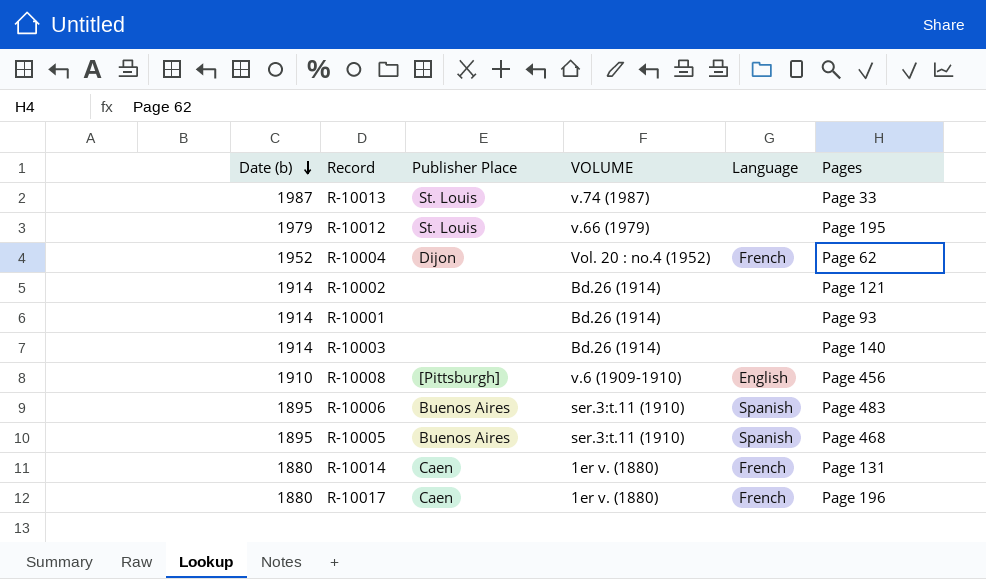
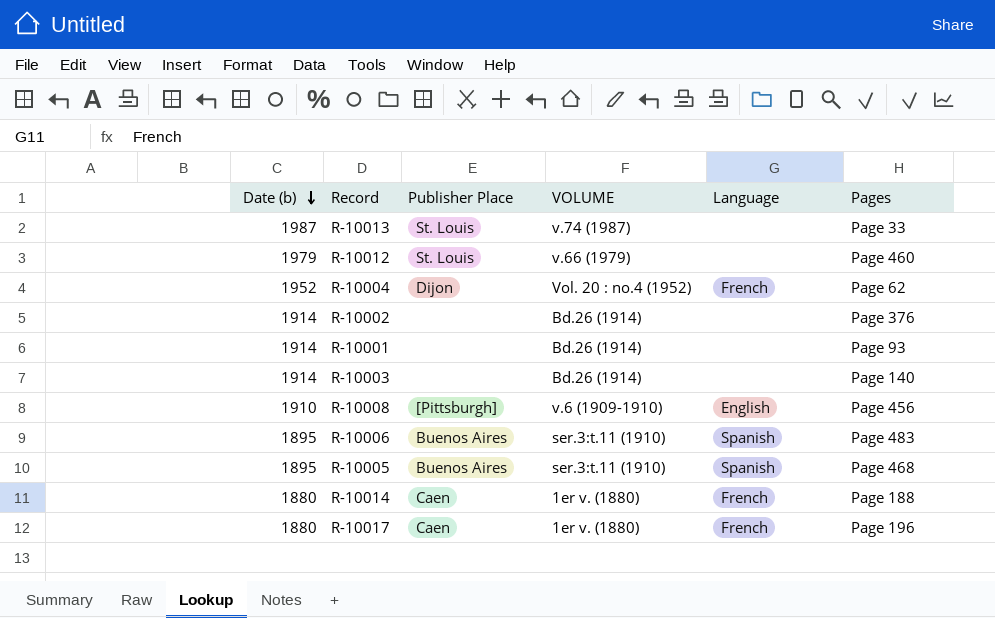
R-10012 | Pages: Page 195 -> Page 460
R-10002 | Pages: Page 121 -> Page 376
R-10014 | Pages: Page 131 -> Page 188

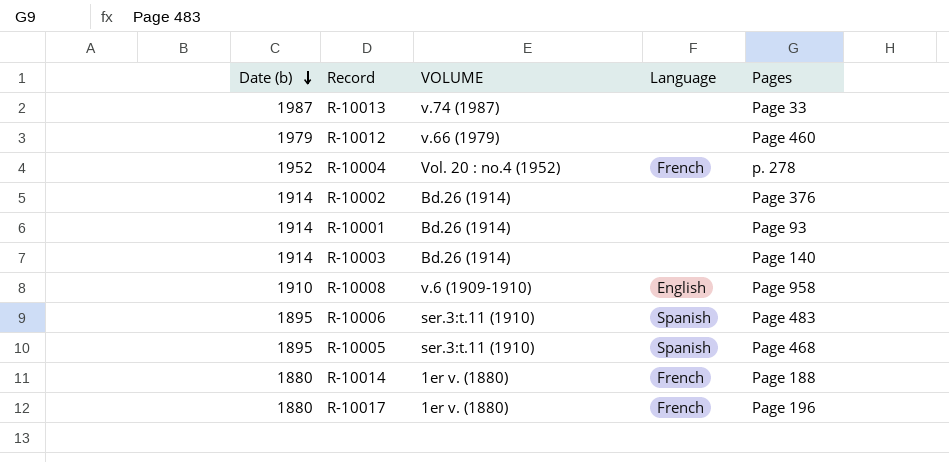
column Publisher Place | position: 3 -> none
R-10004 | Pages: Page 62 -> p. 278
R-10008 | Pages: Page 456 -> Page 958

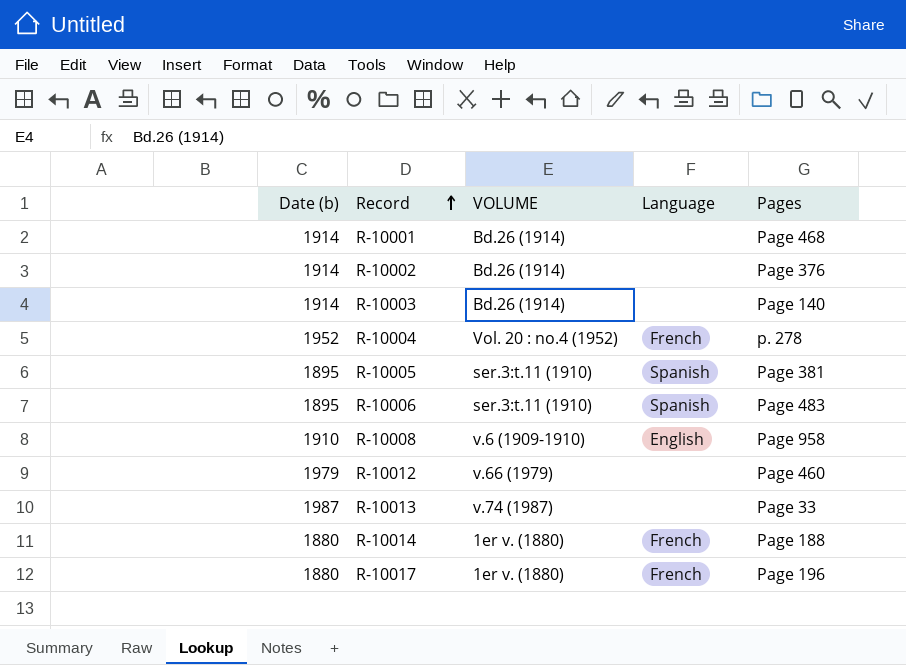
row order: Date (b) descending -> Record ascending
R-10001 | Pages: Page 93 -> Page 468
R-10005 | Pages: Page 468 -> Page 381

